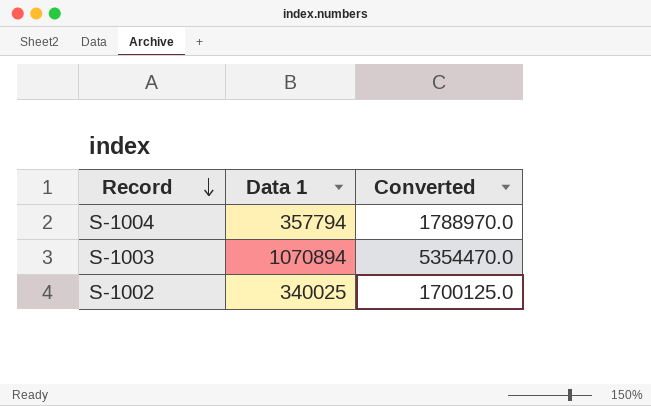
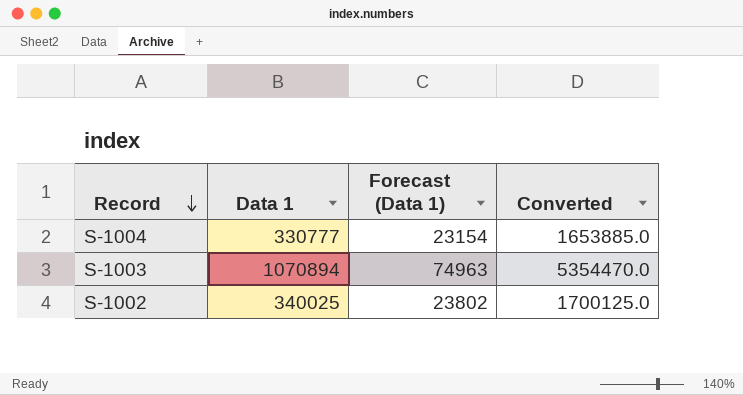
column Forecast (Data 1) | formula: none -> [Data 1] * 0.07
S-1004 | Data 1: 357794 -> 330777
S-1004 | Converted: 1788970.0 -> 1653885.0

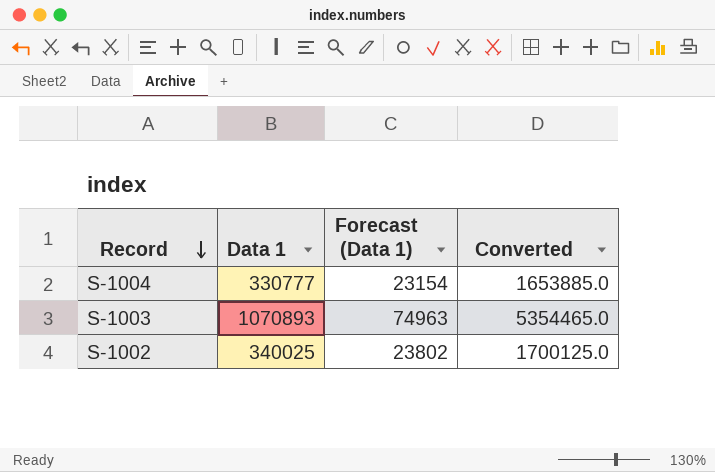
S-1003 | Data 1: 1070894 -> 1070893
S-1003 | Converted: 5354470.0 -> 5354465.0

